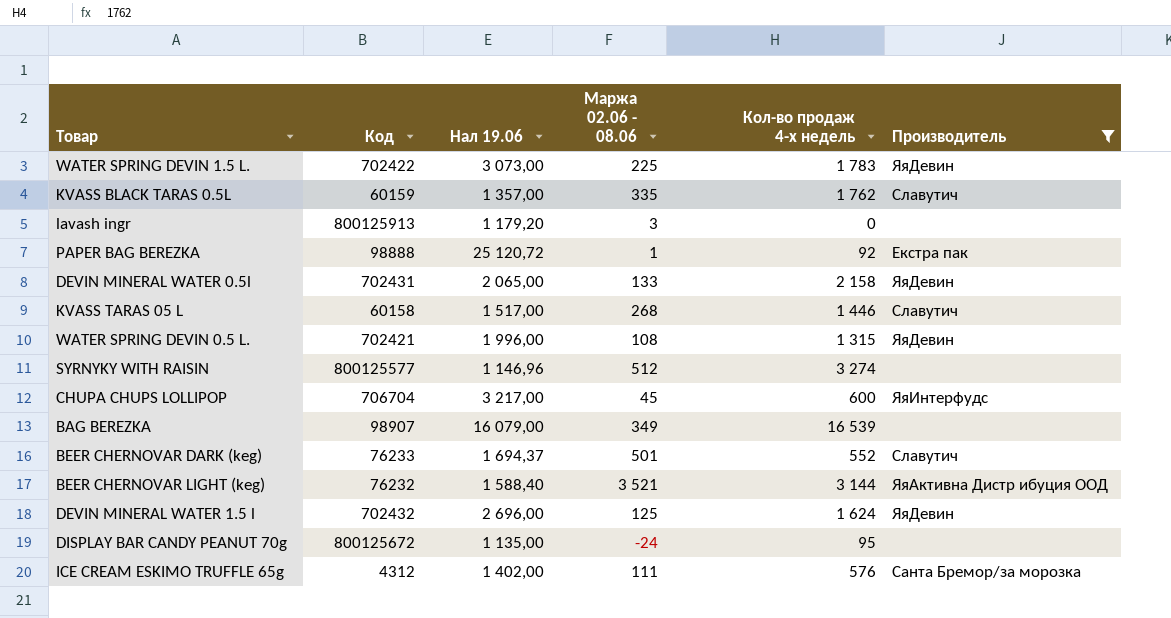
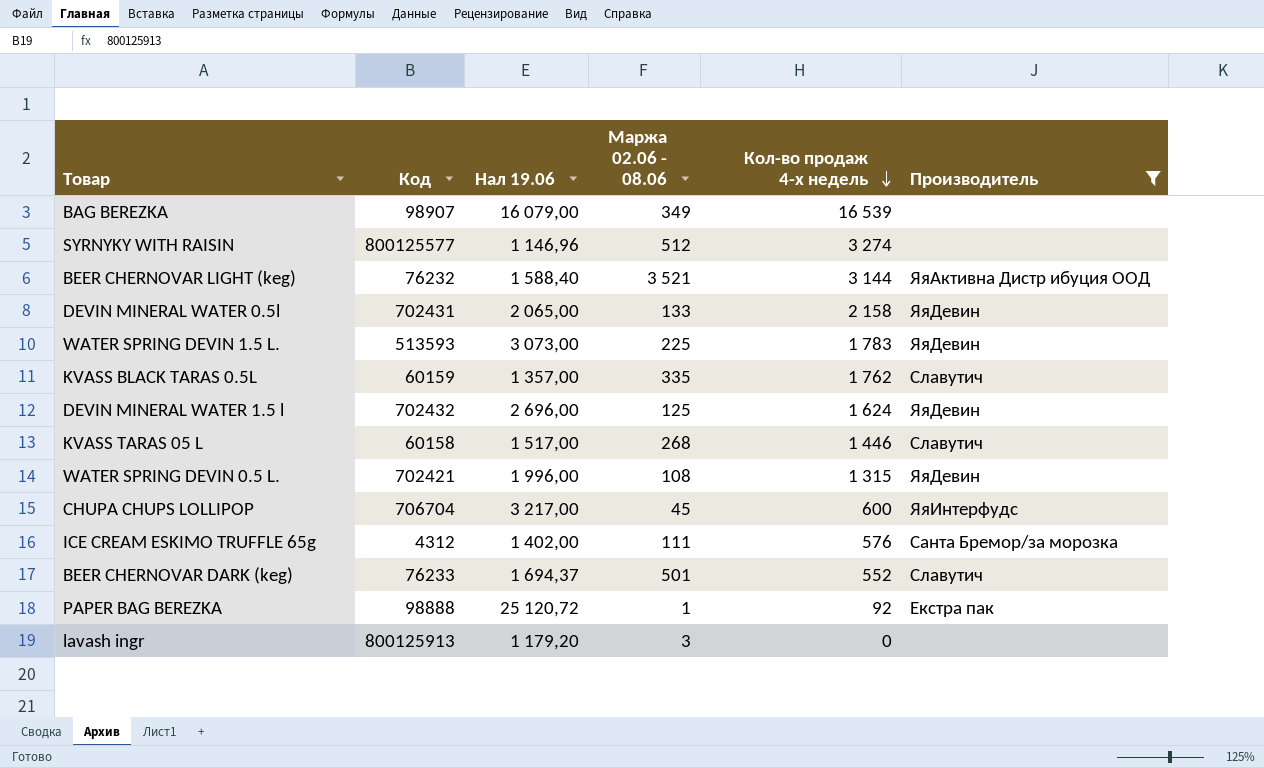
row order: none -> Кол-во продаж 4-х недель descending
row DISPLAY BAR CANDY PEANUT 70g: 800125672 | 1 135,00 | -24 | 95 | none -> none
WATER SPRING DEVIN 1.5 L. | Код: 702422 -> 513593

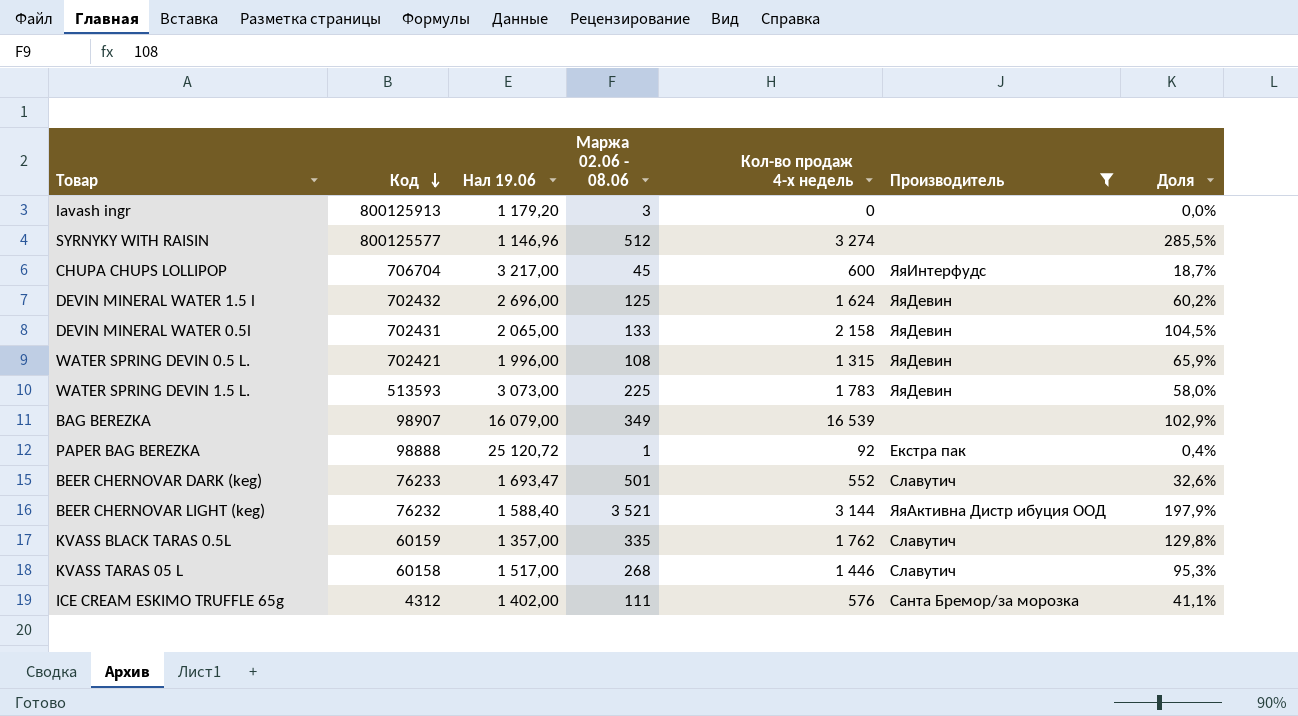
row order: Кол-во продаж 4-х недель descending -> Код descending
column Доля | formula: none -> [Кол-во продаж 4-х недель] / [Нал 19.06]
BEER CHERNOVAR DARK (keg) | Нал 19.06: 1 694,37 -> 1 693,47

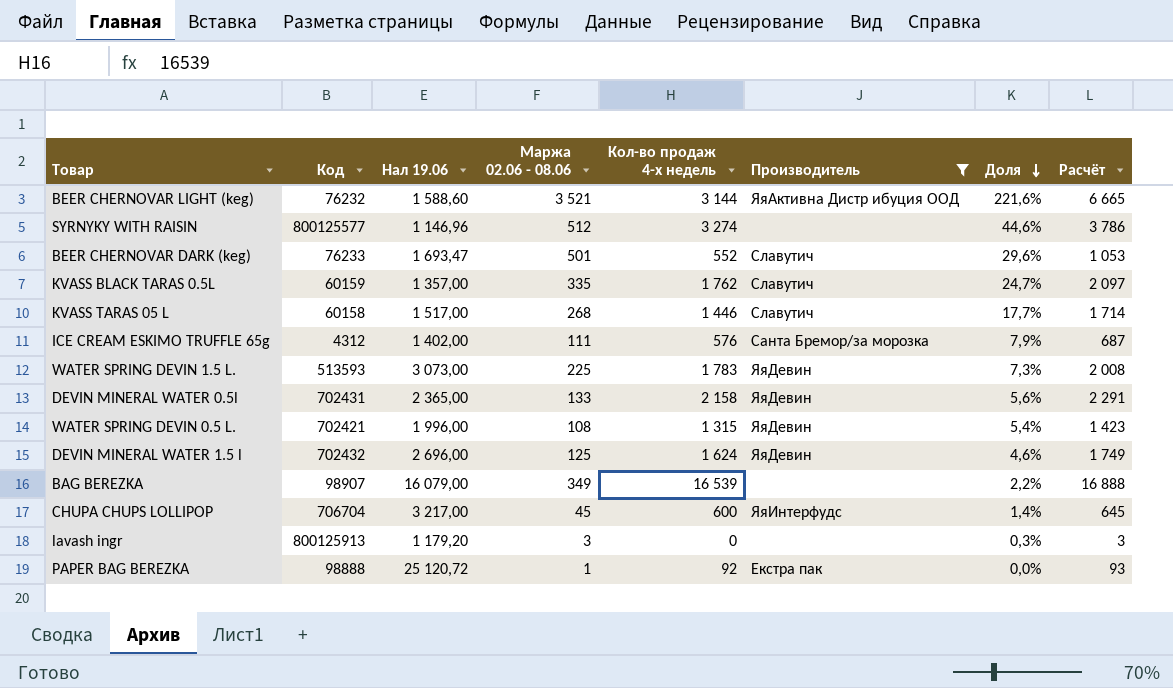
row order: Код descending -> Доля descending
column Доля | formula: [Кол-во продаж 4-х недель] / [Нал 19.06] -> [Маржа 02.06 - 08.06] / [Нал 19.06]
column Расчёт | formula: none -> [Маржа 02.06 - 08.06] + [Кол-во продаж 4-х недель]
BEER CHERNOVAR LIGHT (keg) | Нал 19.06: 1 588,40 -> 1 588,60
DEVIN MINERAL WATER 0.5l | Нал 19.06: 2 065,00 -> 2 365,00

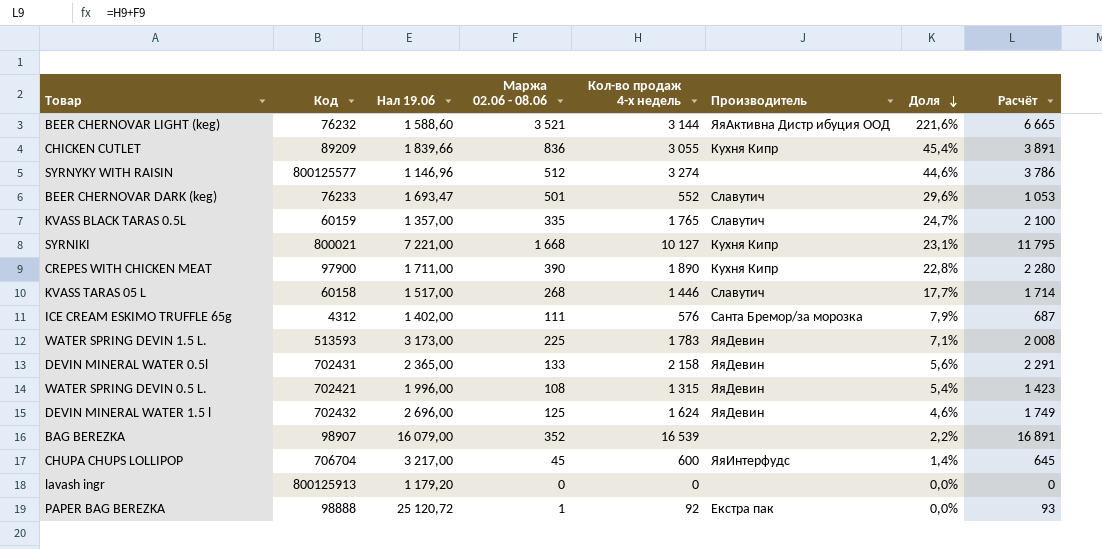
filter: Производитель != Кухня Кипр -> none
KVASS BLACK TARAS 0.5L | Кол-во продаж 4-х недель: 1 762 -> 1 765
KVASS BLACK TARAS 0.5L | Расчёт: 2 097 -> 2 100
WATER SPRING DEVIN 1.5 L. | Нал 19.06: 3 073,00 -> 3 173,00
WATER SPRING DEVIN 1.5 L. | Доля: 7,3% -> 7,1%
BAG BEREZKA | Маржа 02.06 - 08.06: 349 -> 352
BAG BEREZKA | Расчёт: 16 888 -> 16 891
lavash ingr | Маржа 02.06 - 08.06: 3 -> 0
lavash ingr | Доля: 0,3% -> 0,0%
lavash ingr | Расчёт: 3 -> 0

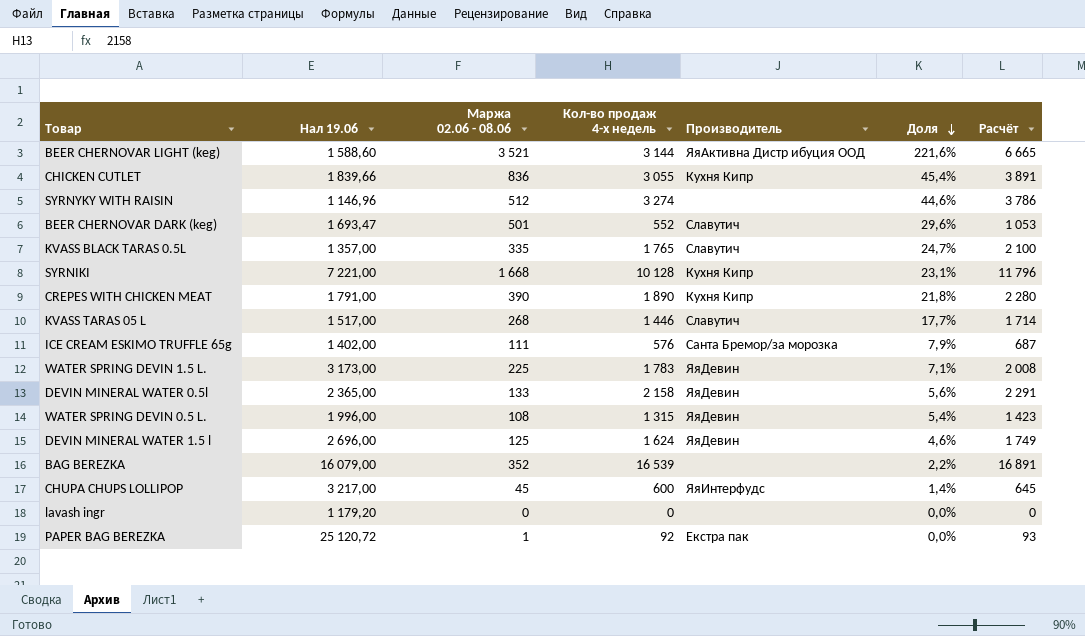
column Код | position: 2 -> none
SYRNIKI | Кол-во продаж 4-х недель: 10 127 -> 10 128
SYRNIKI | Расчёт: 11 795 -> 11 796
CREPES WITH CHICKEN MEAT | Нал 19.06: 1 711,00 -> 1 791,00
CREPES WITH CHICKEN MEAT | Доля: 22,8% -> 21,8%

